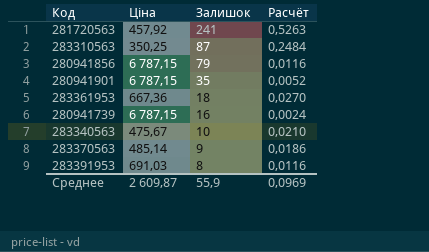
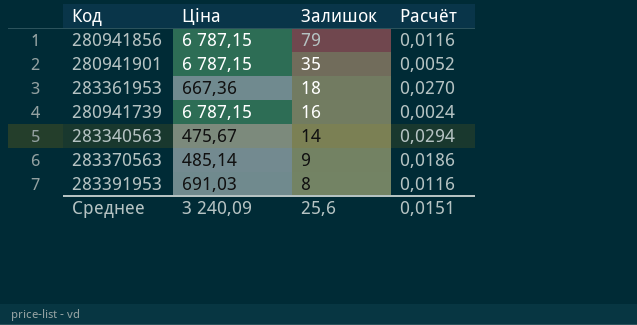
row 281720563: 457,92 | 241 | 0,5263 -> none
row 283310563: 350,25 | 87 | 0,2484 -> none
283340563 | Залишок: 10 -> 14
283340563 | Расчёт: 0,0210 -> 0,0294
Среднее | Ціна: 2 609,87 -> 3 240,09
Среднее | Залишок: 55,9 -> 25,6
Среднее | Расчёт: 0,0969 -> 0,0151

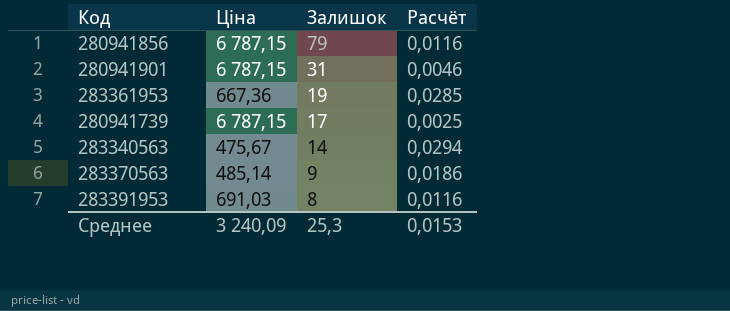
280941901 | Залишок: 35 -> 31
280941901 | Расчёт: 0,0052 -> 0,0046
283361953 | Залишок: 18 -> 19
283361953 | Расчёт: 0,0270 -> 0,0285
280941739 | Залишок: 16 -> 17
280941739 | Расчёт: 0,0024 -> 0,0025
Среднее | Залишок: 25,6 -> 25,3
Среднее | Расчёт: 0,0151 -> 0,0153

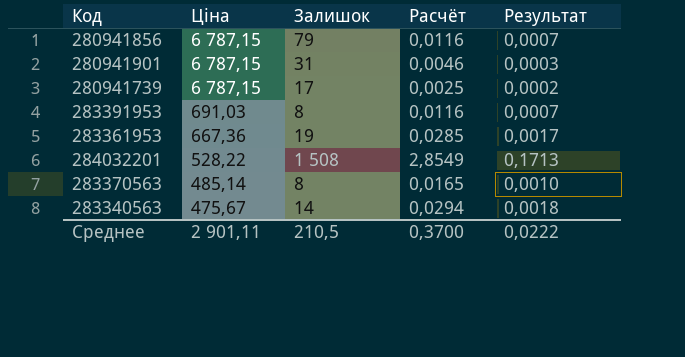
row order: Залишок descending -> Ціна descending
column Результат | formula: none -> [Расчёт] * 0,06
row 284032201: none -> 528,22 | 1 508 | 2,8549 | 0,1713
283370563 | Залишок: 9 -> 8
283370563 | Расчёт: 0,0186 -> 0,0165
Среднее | Ціна: 3 240,09 -> 2 901,11
Среднее | Залишок: 25,3 -> 210,5
Среднее | Расчёт: 0,0153 -> 0,3700

